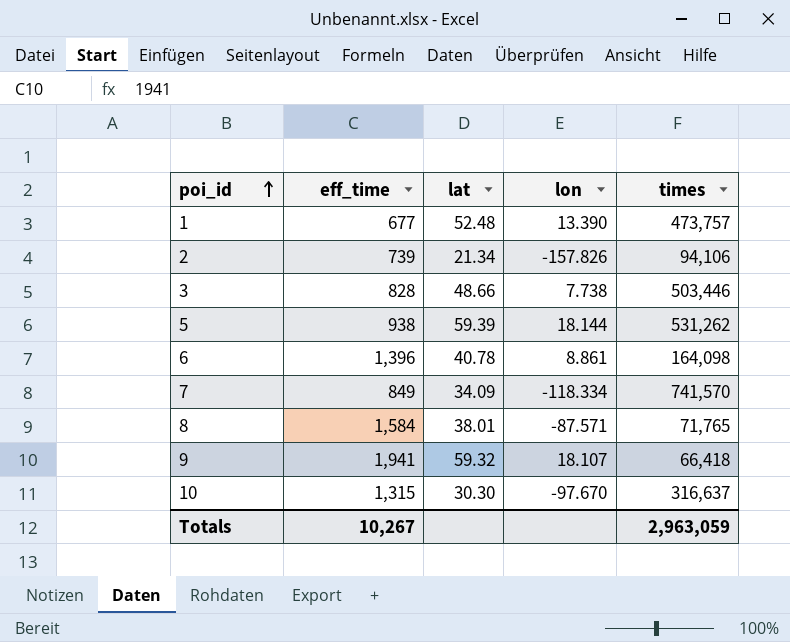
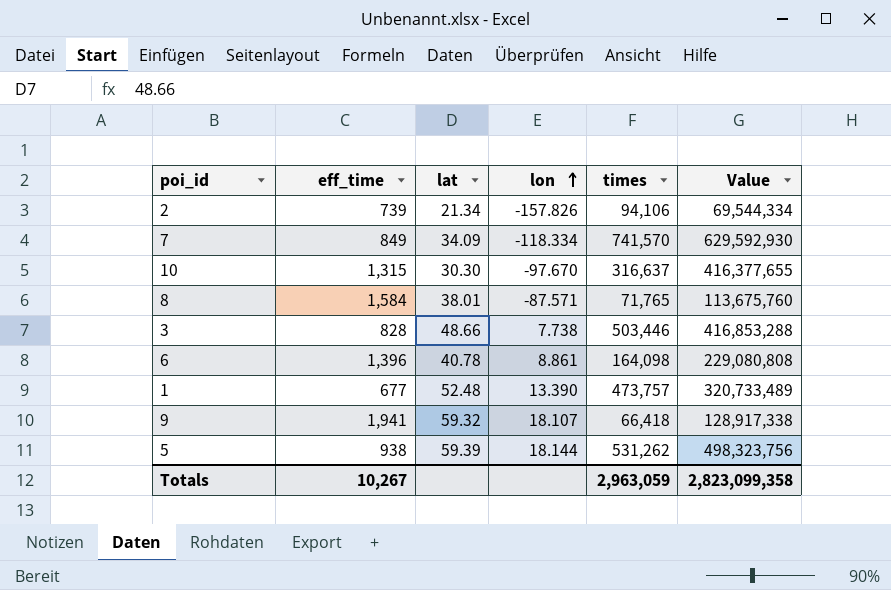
row order: poi_id ascending -> lon ascending
column Value | formula: none -> [eff_time] * [times]

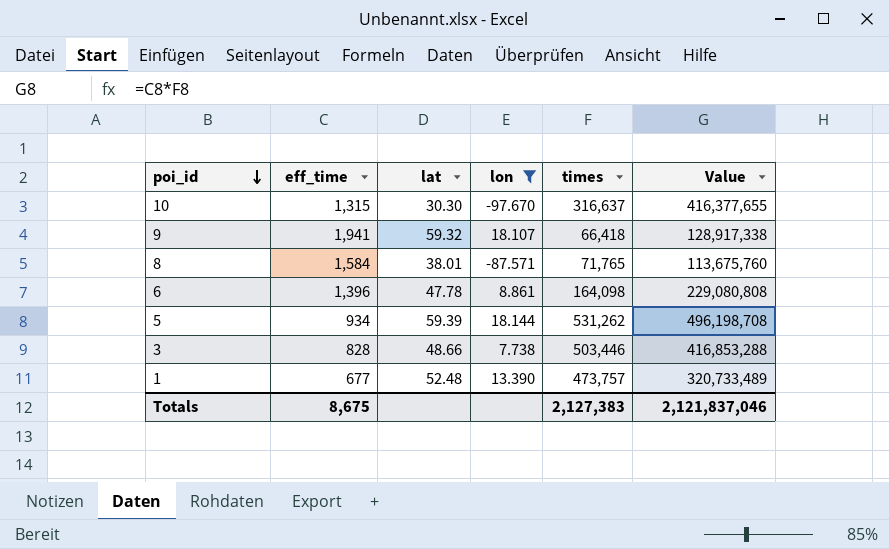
filter: none -> lon >= -97.670
row order: lon ascending -> poi_id descending
6 | lat: 40.78 -> 47.78
5 | eff_time: 938 -> 934
5 | Value: 498,323,756 -> 496,198,708
Totals | eff_time: 10,267 -> 8,675
Totals | times: 2,963,059 -> 2,127,383
Totals | Value: 2,823,099,358 -> 2,121,837,046

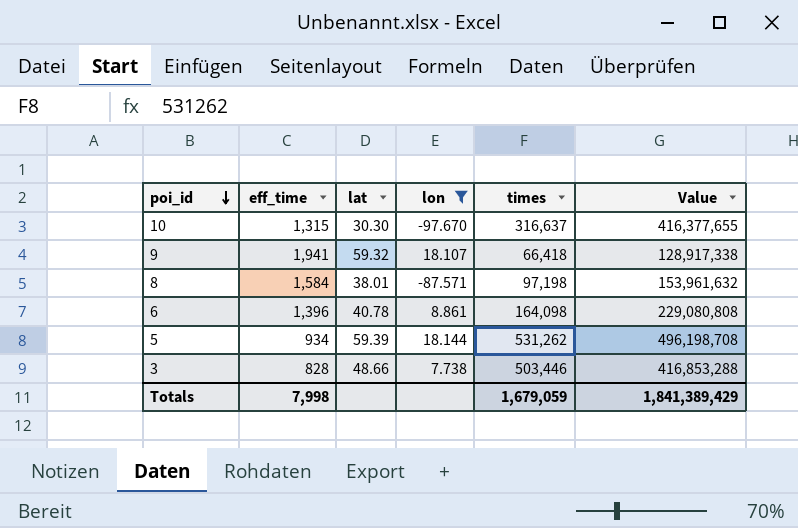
row 1: 677 | 52.48 | 13.390 | 473,757 | 320,733,489 -> none
8 | times: 71,765 -> 97,198
8 | Value: 113,675,760 -> 153,961,632
6 | lat: 47.78 -> 40.78
Totals | eff_time: 8,675 -> 7,998
Totals | times: 2,127,383 -> 1,679,059
Totals | Value: 2,121,837,046 -> 1,841,389,429

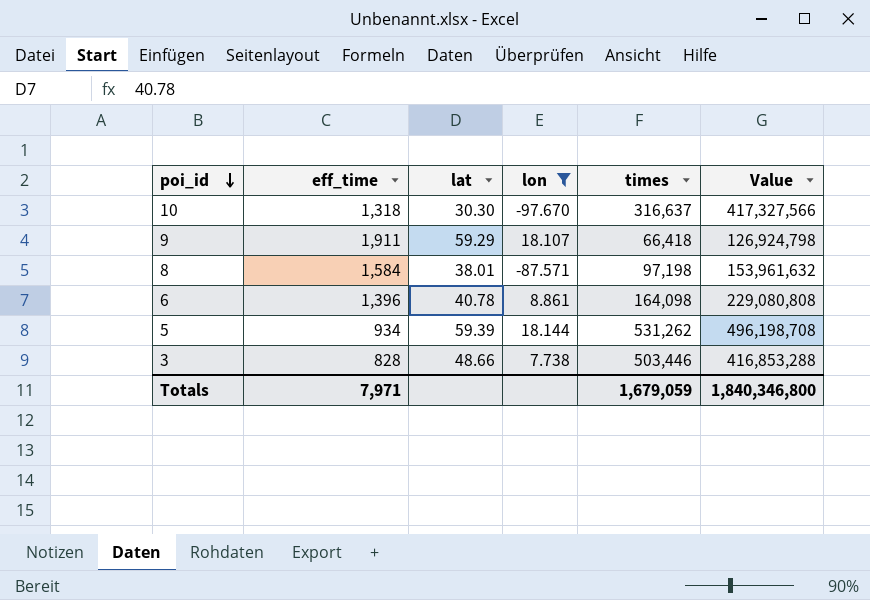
10 | eff_time: 1,315 -> 1,318
10 | Value: 416,377,655 -> 417,327,566
9 | eff_time: 1,941 -> 1,911
9 | lat: 59.32 -> 59.29
9 | Value: 128,917,338 -> 126,924,798
Totals | eff_time: 7,998 -> 7,971
Totals | Value: 1,841,389,429 -> 1,840,346,800

